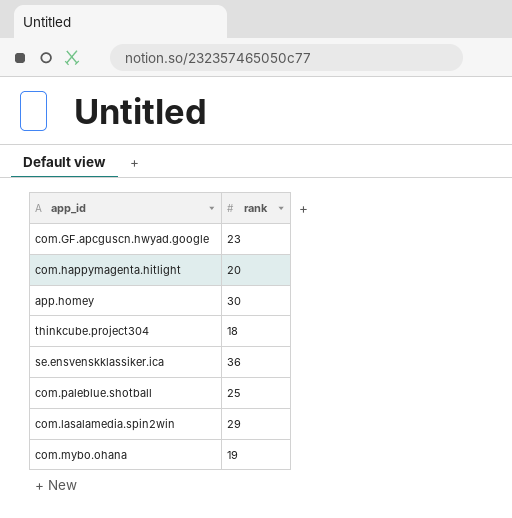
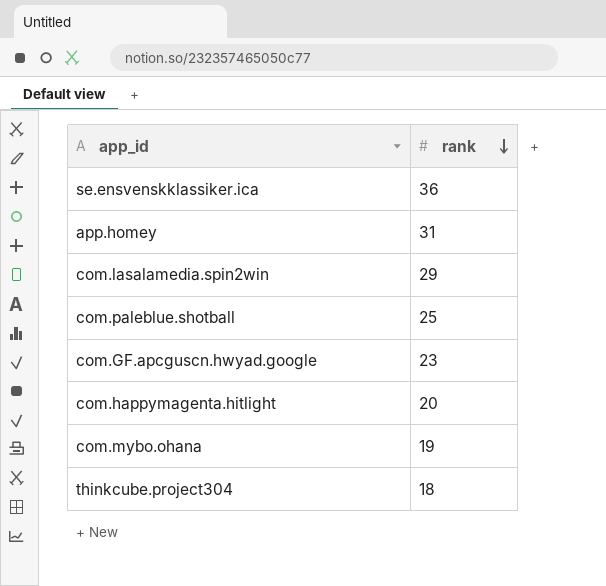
row order: none -> rank descending
app.homey | rank: 30 -> 31

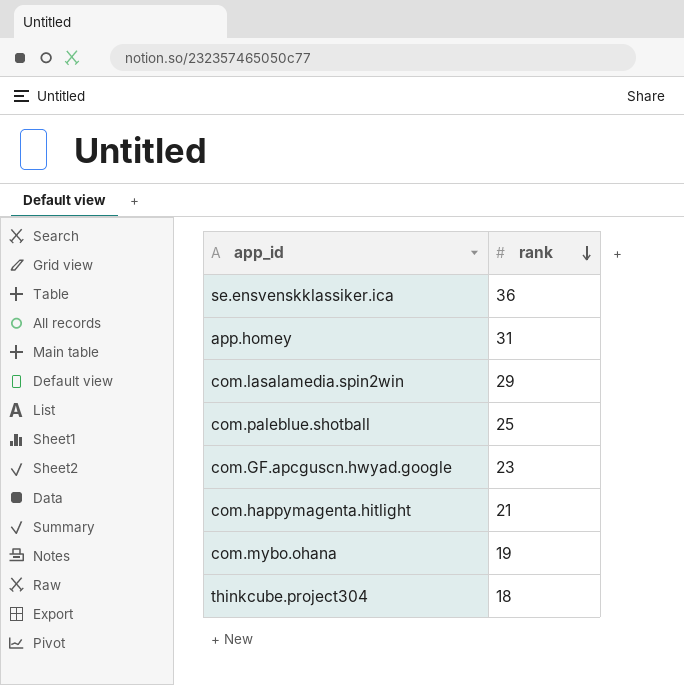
com.happymagenta.hitlight | rank: 20 -> 21

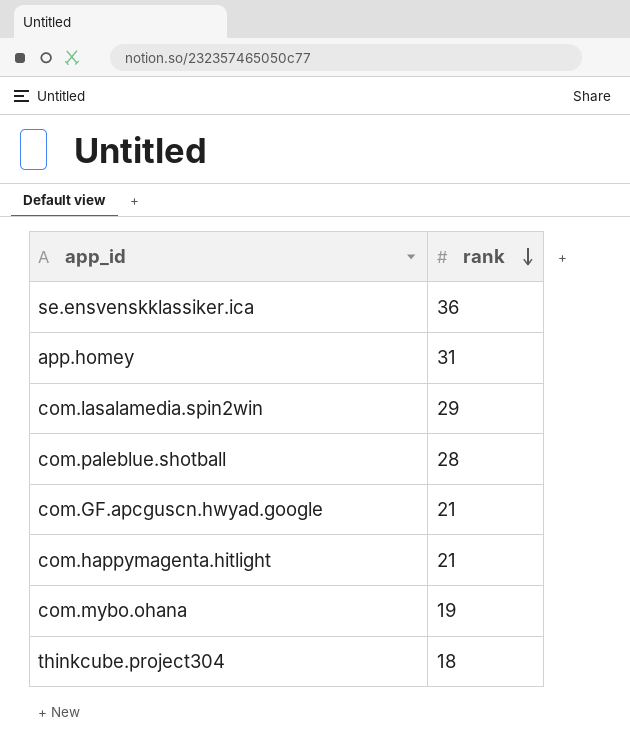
com.paleblue.shotball | rank: 25 -> 28
com.GF.apcguscn.hwyad.google | rank: 23 -> 21

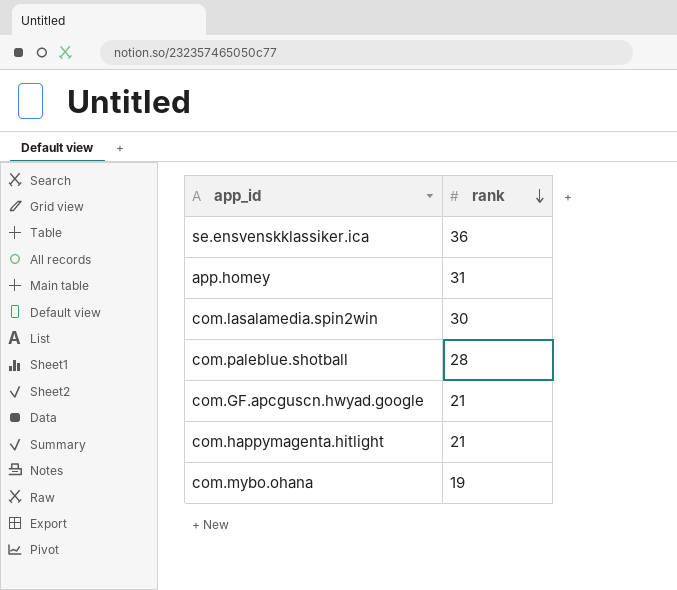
row thinkcube.project304: 18 -> none
com.lasalamedia.spin2win | rank: 29 -> 30

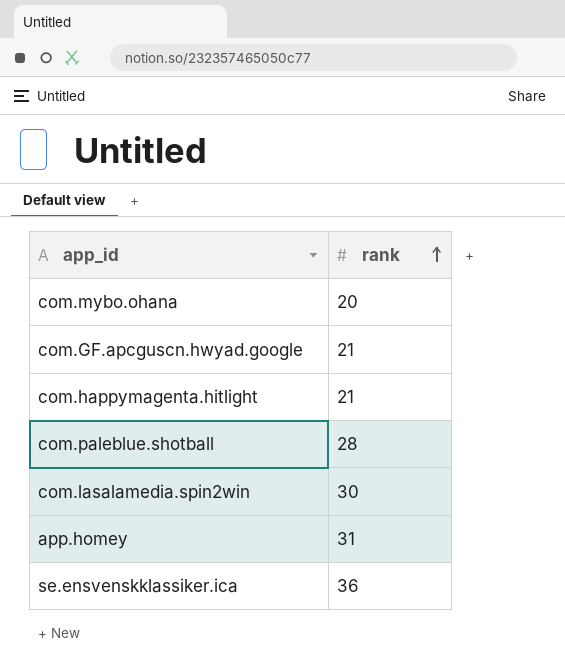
row order: rank descending -> rank ascending
com.mybo.ohana | rank: 19 -> 20

